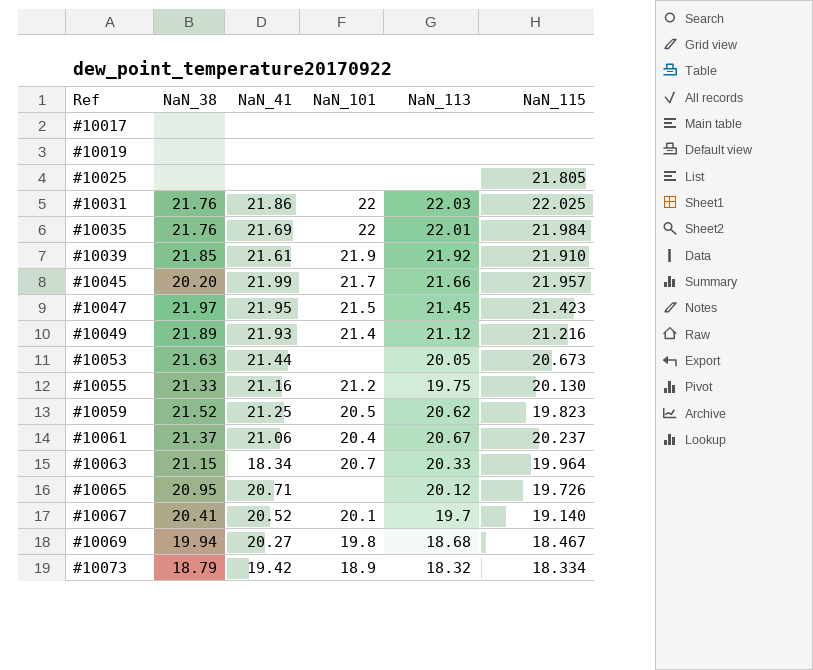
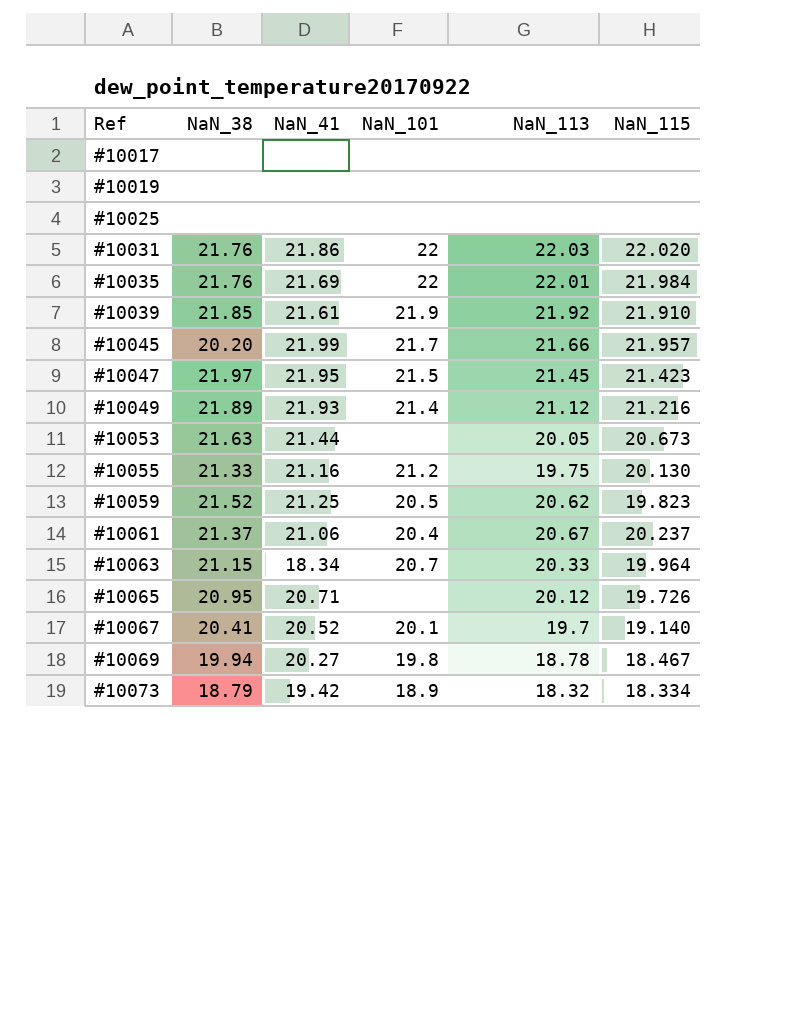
#10025 | NaN_115: 21.805 -> none
#10031 | NaN_115: 22.025 -> 22.020
#10069 | NaN_113: 18.68 -> 18.78

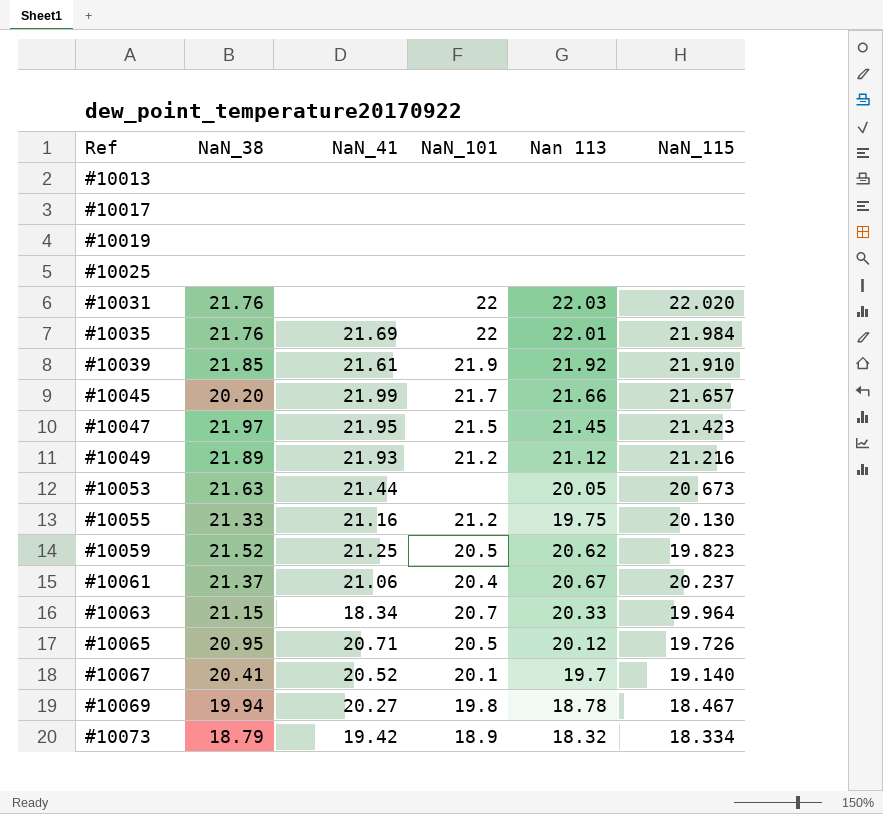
column name: NaN_113 -> Nan 113
row #10013: none -> none | none | none | none | none
#10031 | NaN_41: 21.86 -> none
#10045 | NaN_115: 21.957 -> 21.657
#10049 | NaN_101: 21.4 -> 21.2
#10065 | NaN_101: none -> 20.5

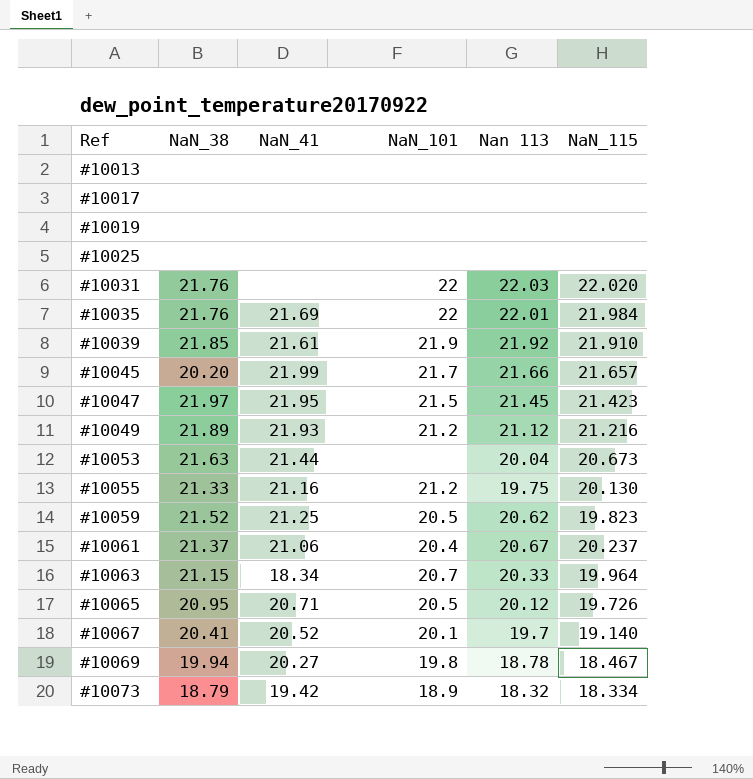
#10053 | Nan 113: 20.05 -> 20.04

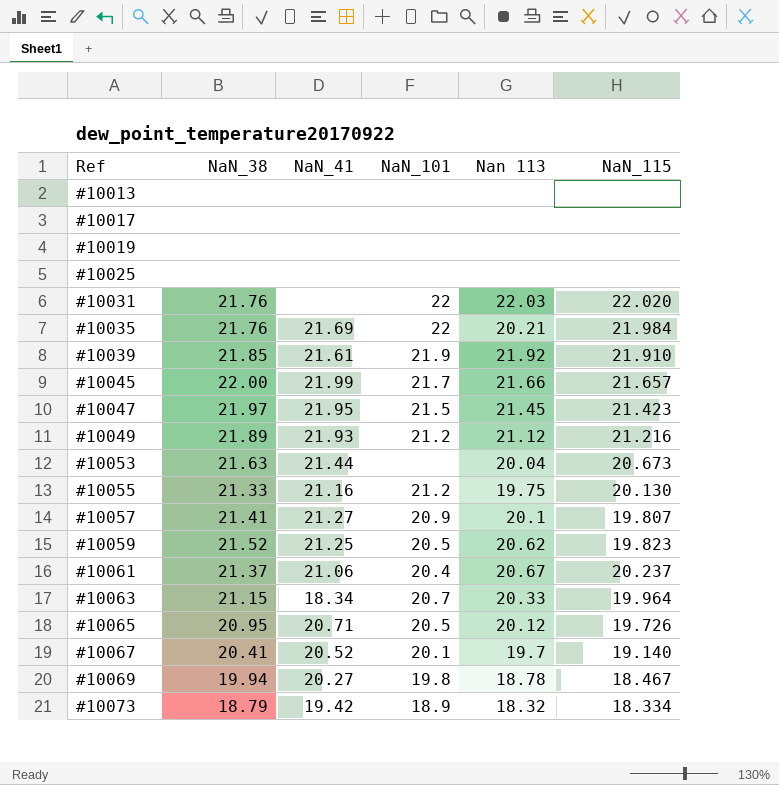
#10035 | Nan 113: 22.01 -> 20.21
#10045 | NaN_38: 20.20 -> 22.00
row #10057: none -> 21.41 | 21.27 | 20.9 | 20.1 | 19.807

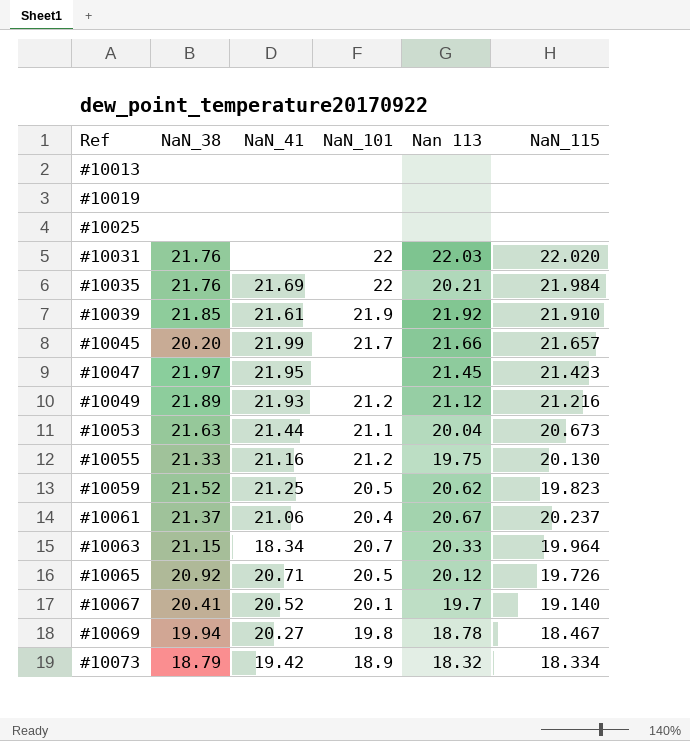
row #10017: none | none | none | none | none -> none
row #10057: 21.41 | 21.27 | 20.9 | 20.1 | 19.807 -> none
#10045 | NaN_38: 22.00 -> 20.20
#10047 | NaN_101: 21.5 -> none
#10053 | NaN_101: none -> 21.1
#10065 | NaN_38: 20.95 -> 20.92

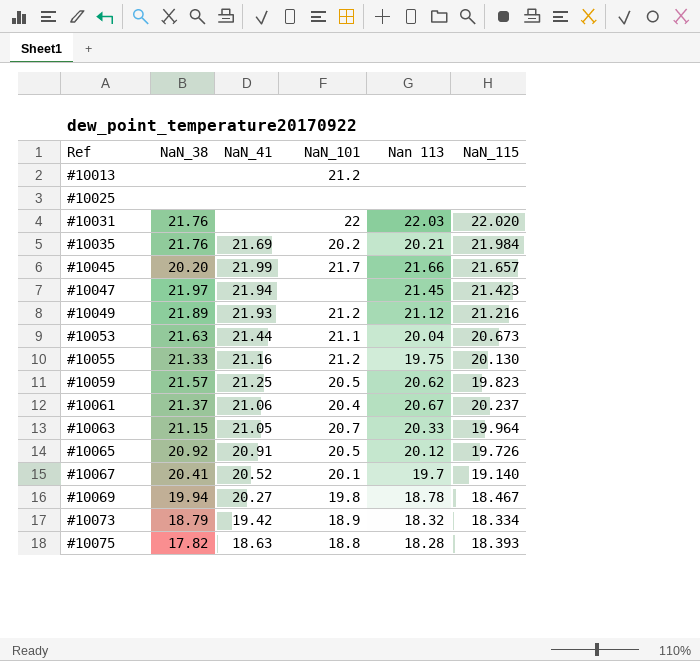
row #10019: none | none | none | none | none -> none
row #10039: 21.85 | 21.61 | 21.9 | 21.92 | 21.910 -> none
#10013 | NaN_101: none -> 21.2
#10035 | NaN_101: 22 -> 20.2
#10047 | NaN_41: 21.95 -> 21.94
#10059 | NaN_38: 21.52 -> 21.57
#10063 | NaN_41: 18.34 -> 21.05
#10065 | NaN_41: 20.71 -> 20.91
row #10075: none -> 17.82 | 18.63 | 18.8 | 18.28 | 18.393

